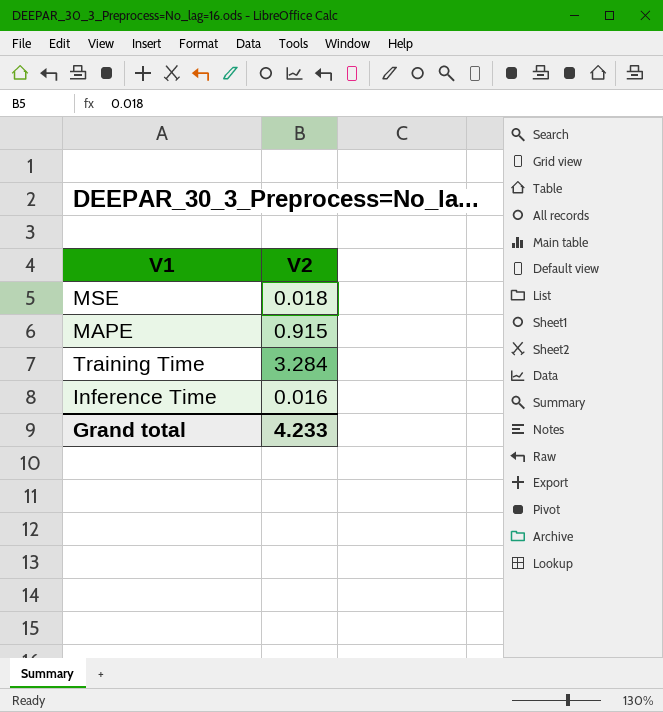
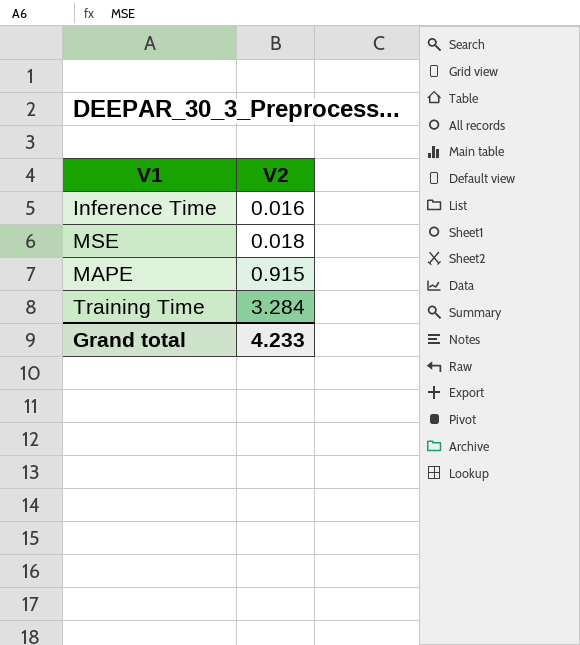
row order: none -> V2 ascending

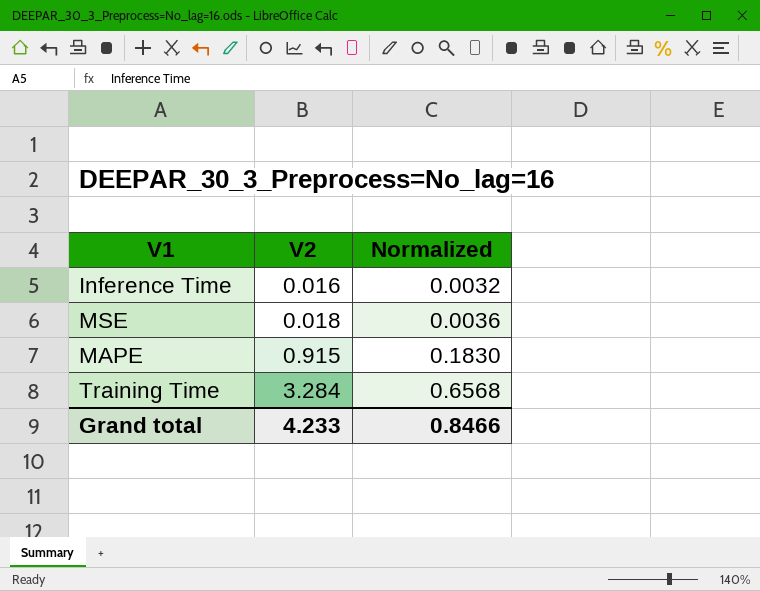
column Normalized | formula: none -> [V2] * 0.2

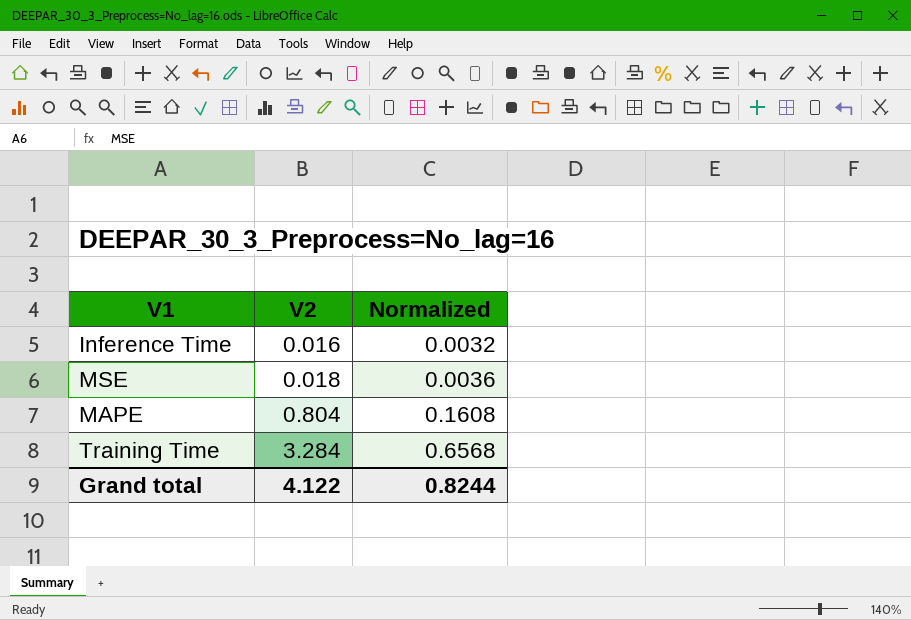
MAPE | V2: 0.915 -> 0.804
MAPE | Normalized: 0.1830 -> 0.1608
Grand total | V2: 4.233 -> 4.122
Grand total | Normalized: 0.8466 -> 0.8244

